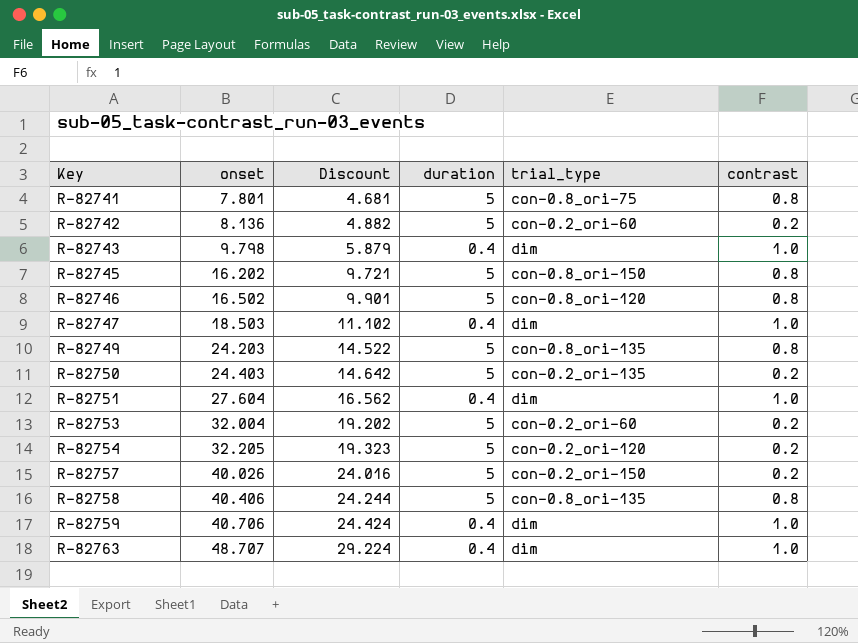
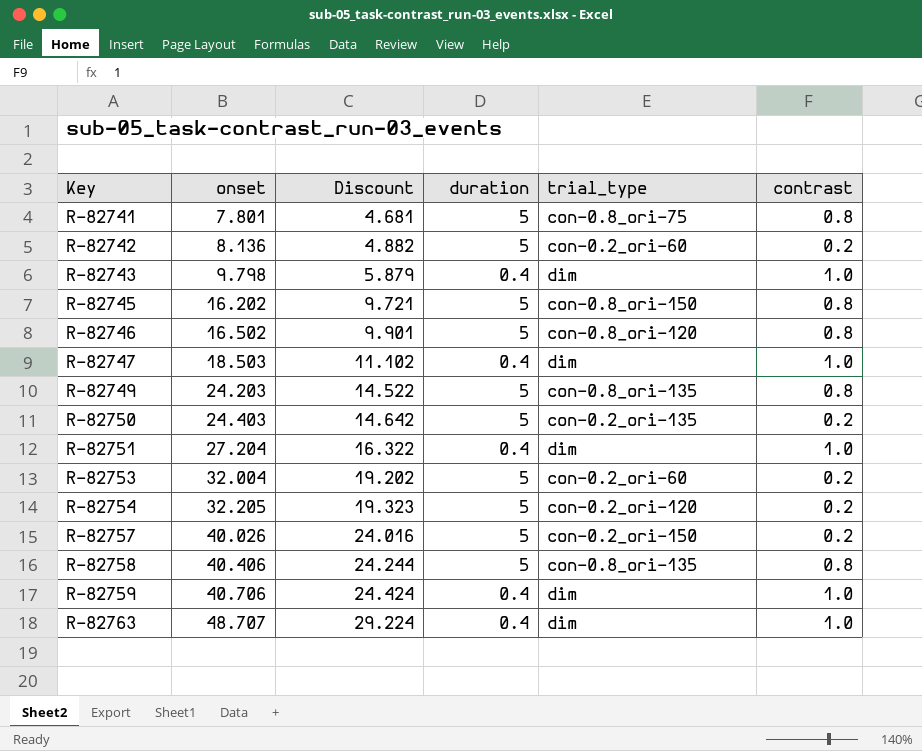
R-82751 | onset: 27.604 -> 27.204
R-82751 | Discount: 16.562 -> 16.322

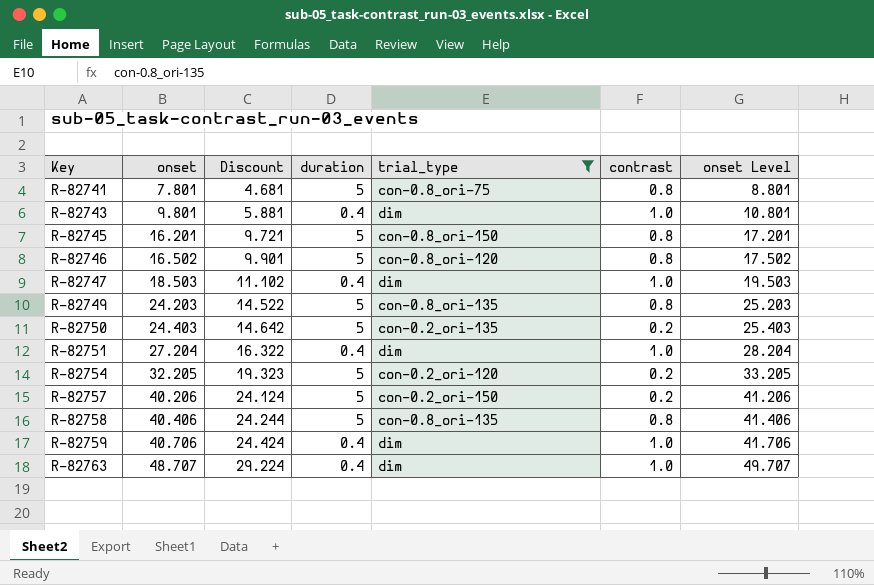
filter: none -> trial_type != con-0.2_ori-60
column onset Level | formula: none -> [onset] + 1
R-82743 | onset: 9.798 -> 9.801
R-82743 | Discount: 5.879 -> 5.881
R-82745 | onset: 16.202 -> 16.201
R-82757 | onset: 40.026 -> 40.206
R-82757 | Discount: 24.016 -> 24.124

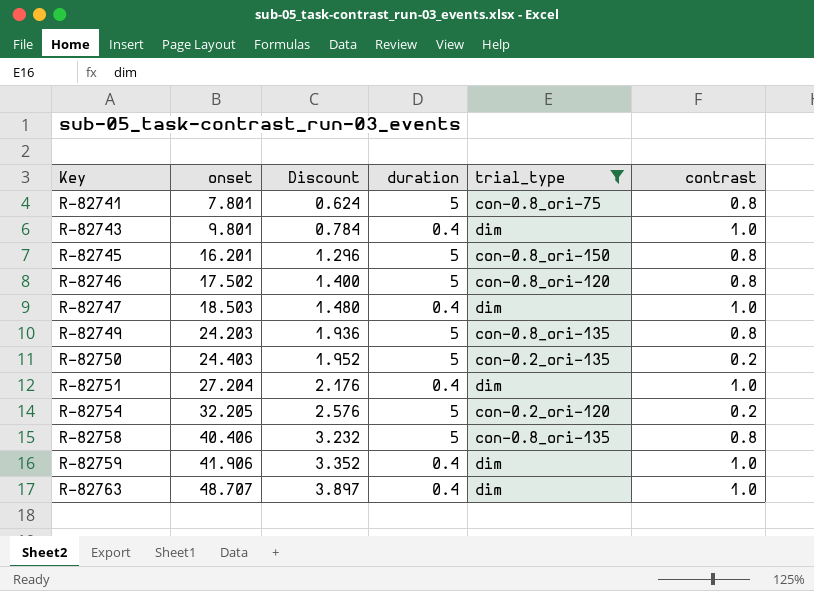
column onset Level | formula: [onset] + 1 -> none
column Discount | formula: [onset] * 0.6 -> [onset] * 0.08
row R-82757: 40.206 | 24.124 | 5 | con-0.2_ori-150 | 0.2 | 41.206 -> none
R-82746 | onset: 16.502 -> 17.502
R-82759 | onset: 40.706 -> 41.906

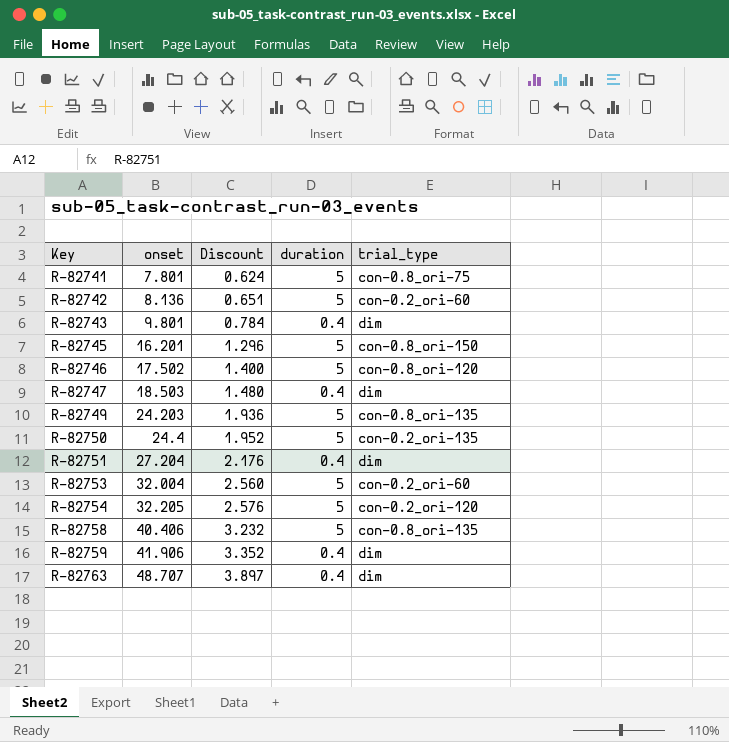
filter: trial_type != con-0.2_ori-60 -> none
column contrast | position: 6 -> none
R-82750 | onset: 24.403 -> 24.4

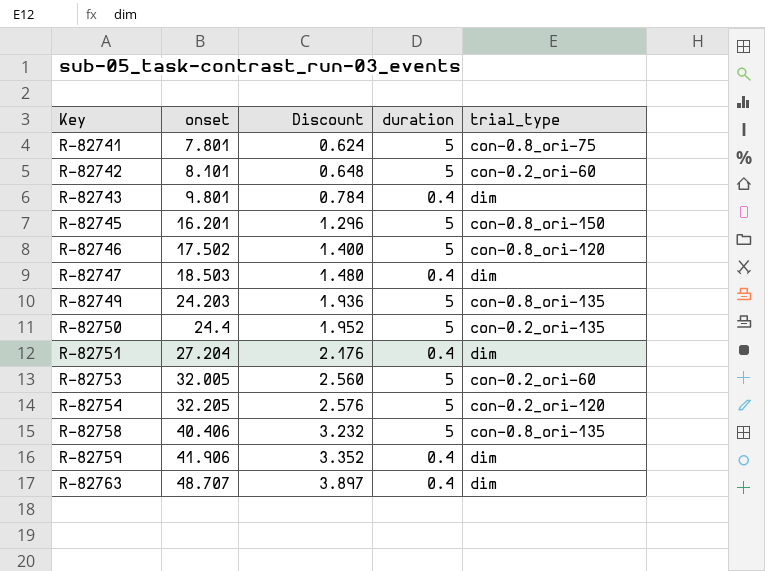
R-82742 | onset: 8.136 -> 8.101
R-82742 | Discount: 0.651 -> 0.648
R-82753 | onset: 32.004 -> 32.005

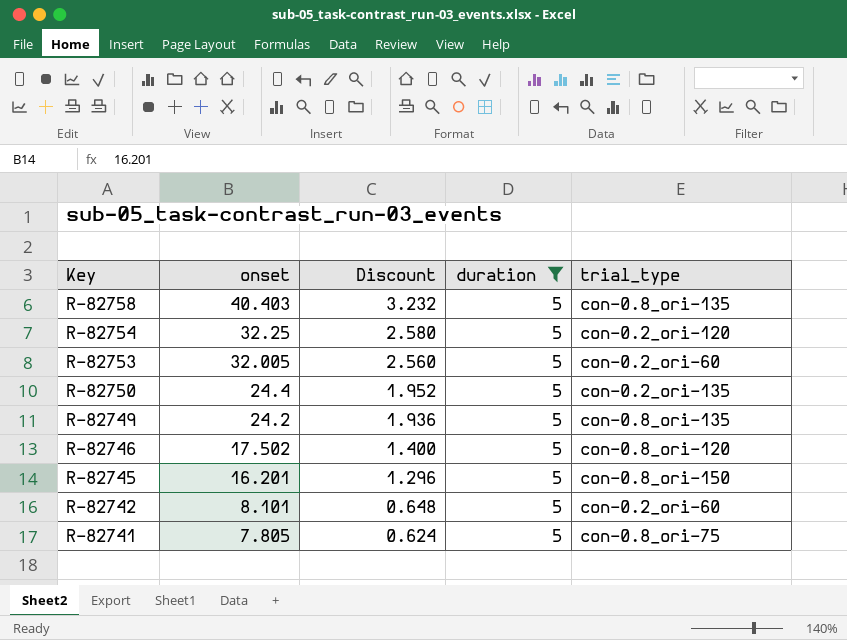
filter: none -> duration = 5
row order: Key ascending -> Key descending
R-82758 | onset: 40.406 -> 40.403
R-82754 | onset: 32.205 -> 32.25
R-82754 | Discount: 2.576 -> 2.580
R-82749 | onset: 24.203 -> 24.2
R-82741 | onset: 7.801 -> 7.805

